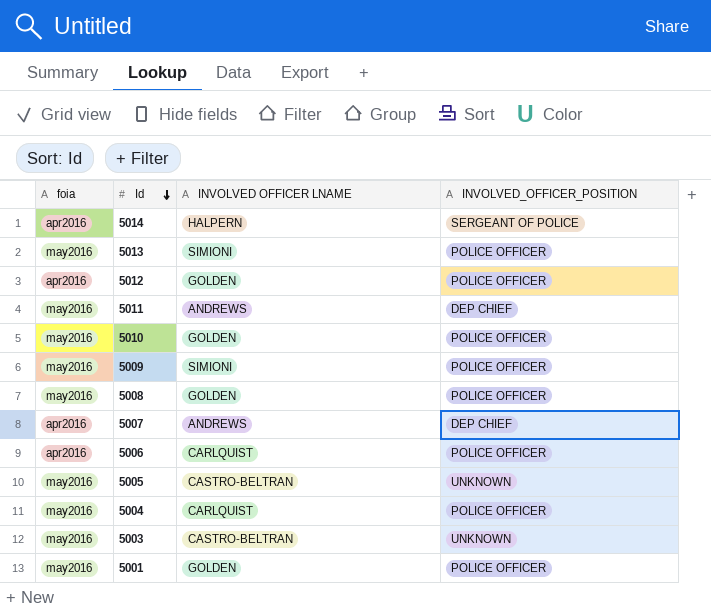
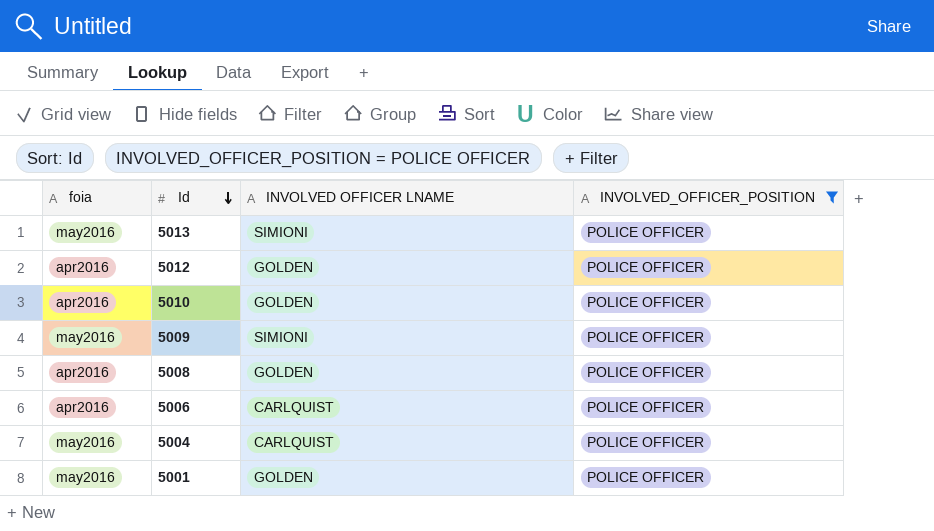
filter: none -> INVOLVED_OFFICER_POSITION = POLICE OFFICER
5010 | foia: may2016 -> apr2016
5008 | foia: may2016 -> apr2016

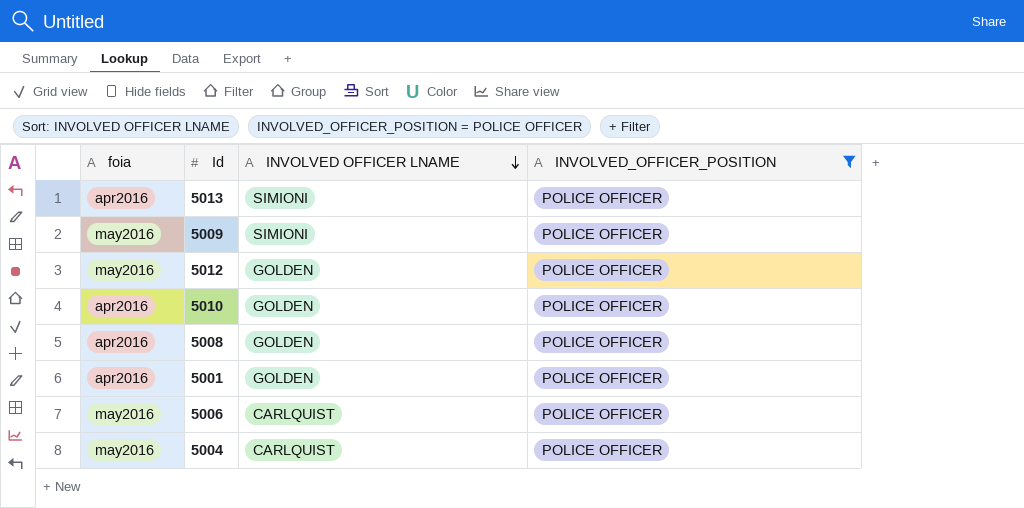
row order: Id descending -> INVOLVED OFFICER LNAME descending
5013 | foia: may2016 -> apr2016
5012 | foia: apr2016 -> may2016
5001 | foia: may2016 -> apr2016
5006 | foia: apr2016 -> may2016

